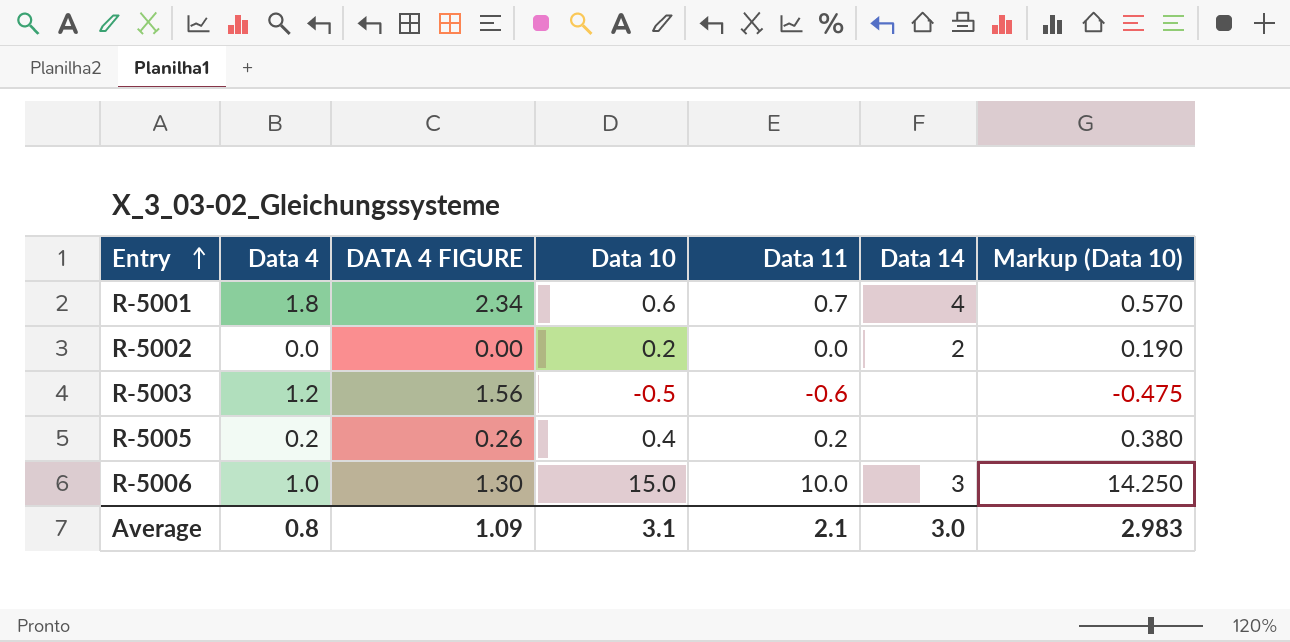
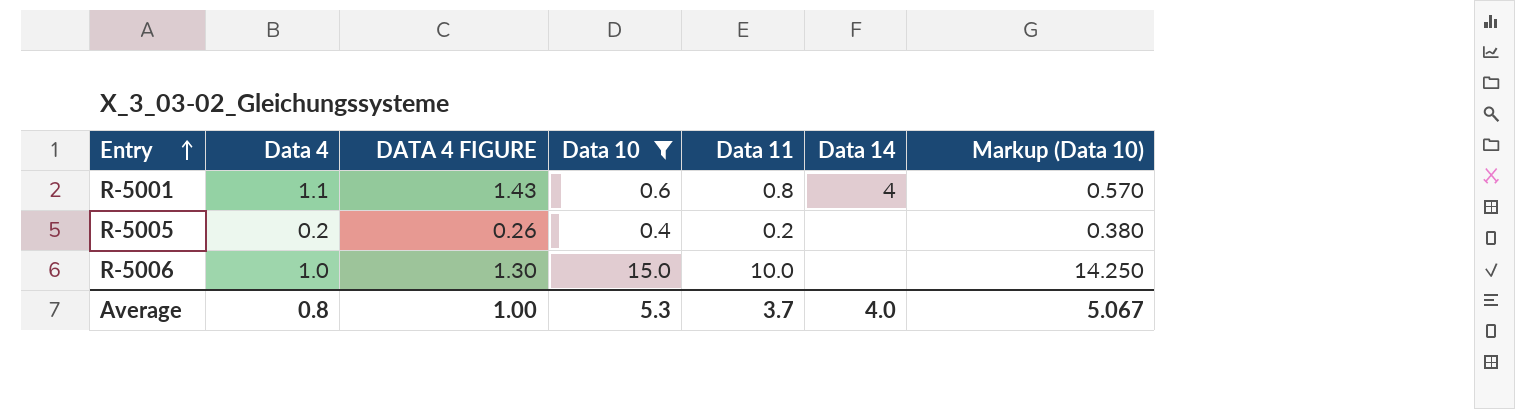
filter: none -> Data 10 >= 0.4
R-5001 | Data 4: 1.8 -> 1.1
R-5001 | DATA 4 FIGURE: 2.34 -> 1.43
R-5001 | Data 11: 0.7 -> 0.8
R-5006 | Data 14: 3 -> none
Average | DATA 4 FIGURE: 1.09 -> 1.00
Average | Data 10: 3.1 -> 5.3
Average | Data 11: 2.1 -> 3.7
Average | Data 14: 3.0 -> 4.0
Average | Markup (Data 10): 2.983 -> 5.067

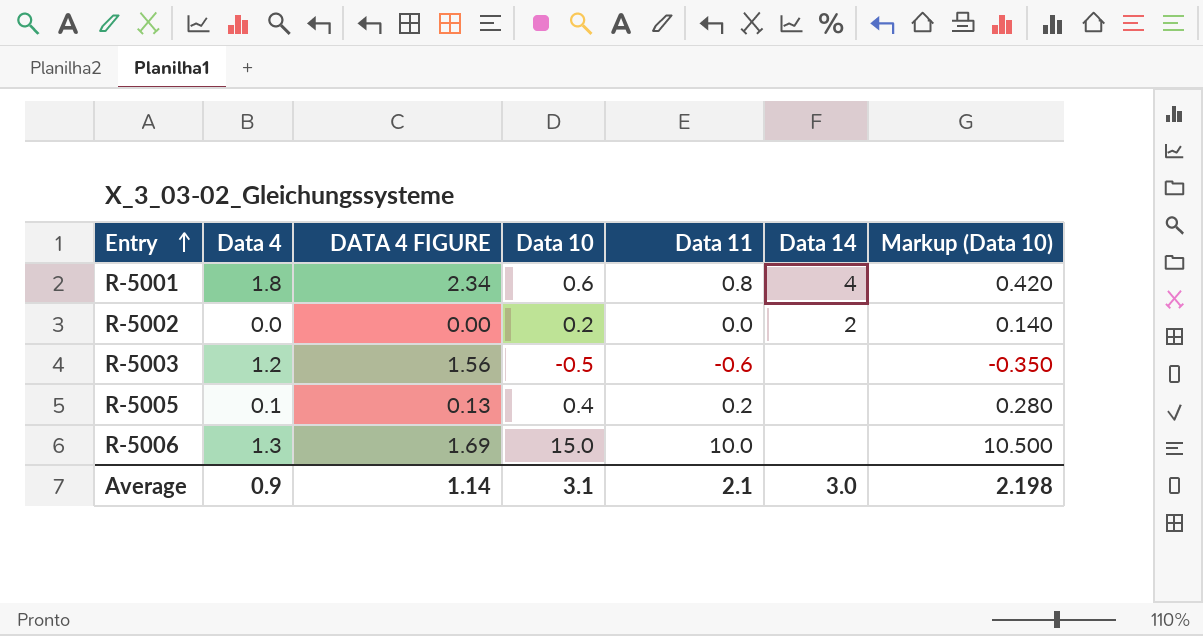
filter: Data 10 >= 0.4 -> none
column Markup (Data 10) | formula: [Data 10] * 0.95 -> [Data 10] * 0.7
R-5001 | Data 4: 1.1 -> 1.8
R-5001 | DATA 4 FIGURE: 1.43 -> 2.34
R-5005 | Data 4: 0.2 -> 0.1
R-5005 | DATA 4 FIGURE: 0.26 -> 0.13
R-5006 | Data 4: 1.0 -> 1.3
R-5006 | DATA 4 FIGURE: 1.30 -> 1.69
Average | Data 4: 0.8 -> 0.9
Average | DATA 4 FIGURE: 1.00 -> 1.14
Average | Data 10: 5.3 -> 3.1
Average | Data 11: 3.7 -> 2.1
Average | Data 14: 4.0 -> 3.0
Average | Markup (Data 10): 5.067 -> 2.198

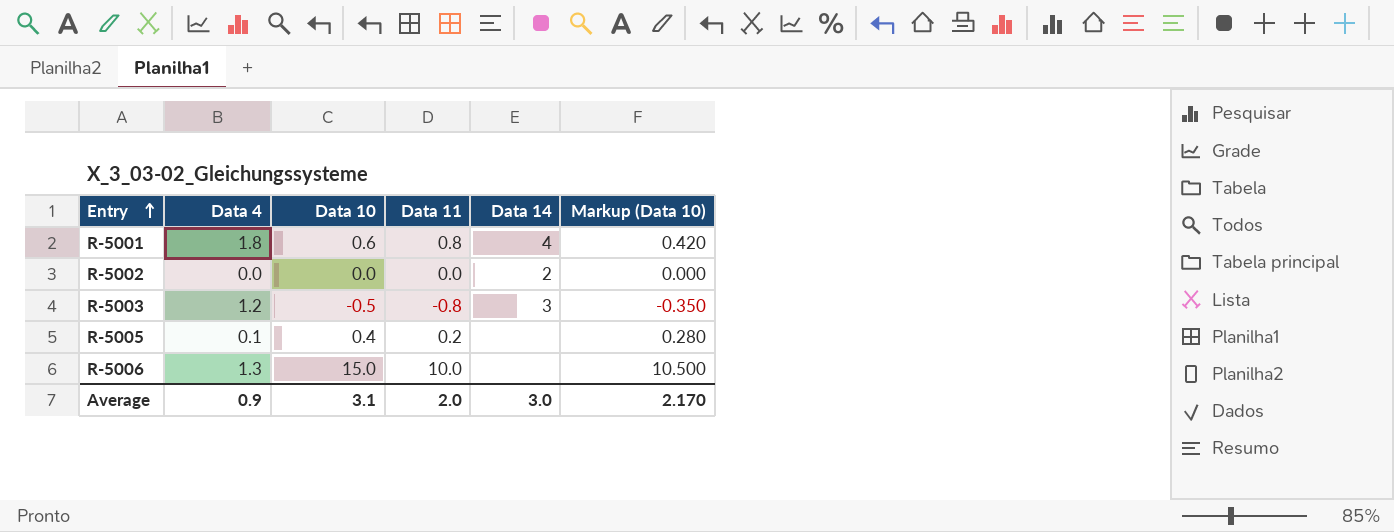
column DATA 4 FIGURE | formula: [Data 4] * 1.3 -> none
R-5002 | Data 10: 0.2 -> 0.0
R-5002 | Markup (Data 10): 0.140 -> 0.000
R-5003 | Data 11: -0.6 -> -0.8
R-5003 | Data 14: none -> 3
Average | Data 11: 2.1 -> 2.0
Average | Markup (Data 10): 2.198 -> 2.170

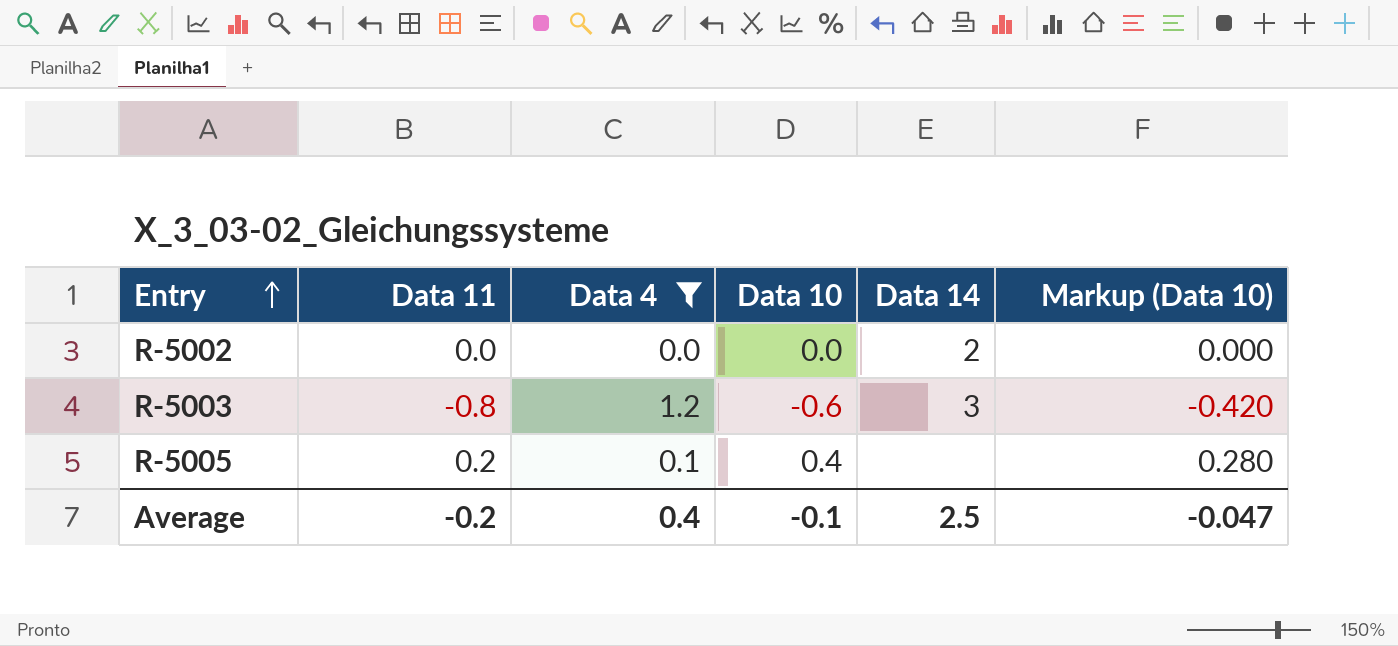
filter: none -> Data 4 <= 1.2
column Data 11 | position: 4 -> 2
R-5003 | Data 10: -0.5 -> -0.6
R-5003 | Markup (Data 10): -0.350 -> -0.420
Average | Data 11: 2.0 -> -0.2
Average | Data 4: 0.9 -> 0.4
Average | Data 10: 3.1 -> -0.1
Average | Data 14: 3.0 -> 2.5
Average | Markup (Data 10): 2.170 -> -0.047

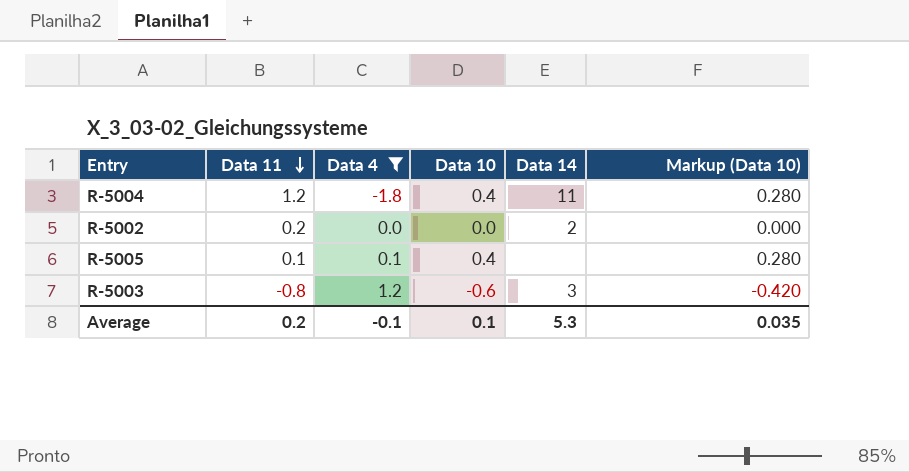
row order: Entry ascending -> Data 11 descending
row R-5004: none -> 1.2 | -1.8 | 0.4 | 11 | 0.280
R-5002 | Data 11: 0.0 -> 0.2
R-5005 | Data 11: 0.2 -> 0.1
Average | Data 11: -0.2 -> 0.2
Average | Data 4: 0.4 -> -0.1
Average | Data 10: -0.1 -> 0.1
Average | Data 14: 2.5 -> 5.3
Average | Markup (Data 10): -0.047 -> 0.035

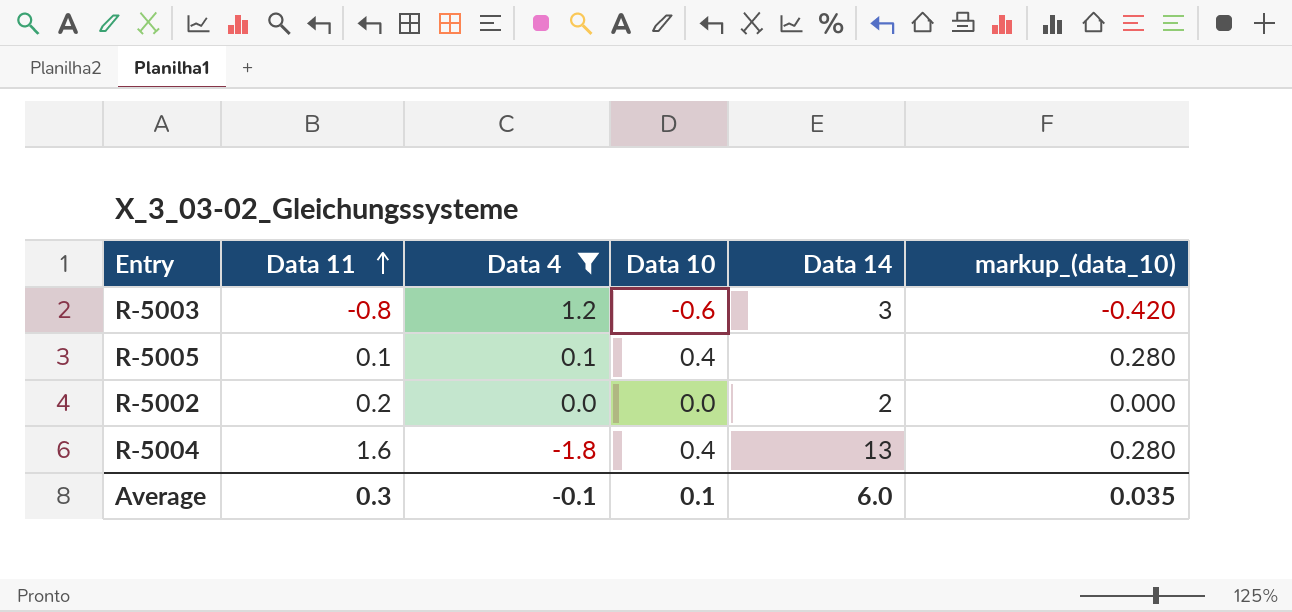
row order: Data 11 descending -> Data 11 ascending
column name: Markup (Data 10) -> markup_(data_10)
R-5004 | Data 11: 1.2 -> 1.6
R-5004 | Data 14: 11 -> 13
Average | Data 11: 0.2 -> 0.3
Average | Data 14: 5.3 -> 6.0

